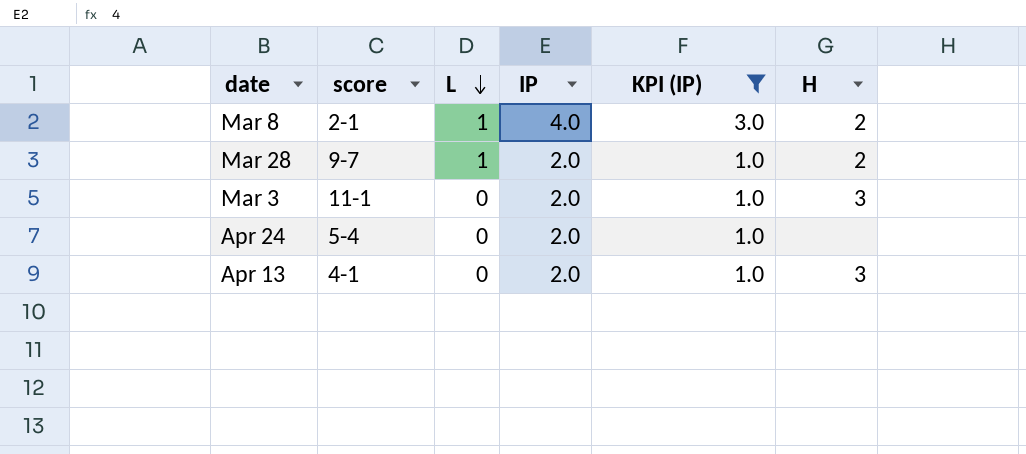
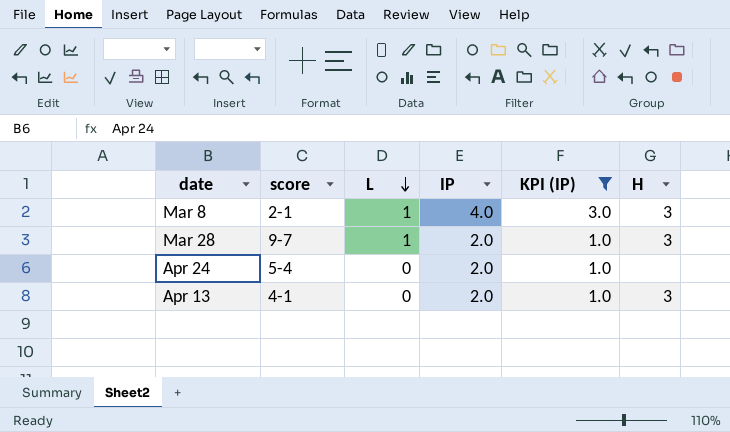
row Mar 3: 11-1 | 0 | 2.0 | 1.0 | 3 -> none
Mar 8 | H: 2 -> 3
Mar 28 | H: 2 -> 3

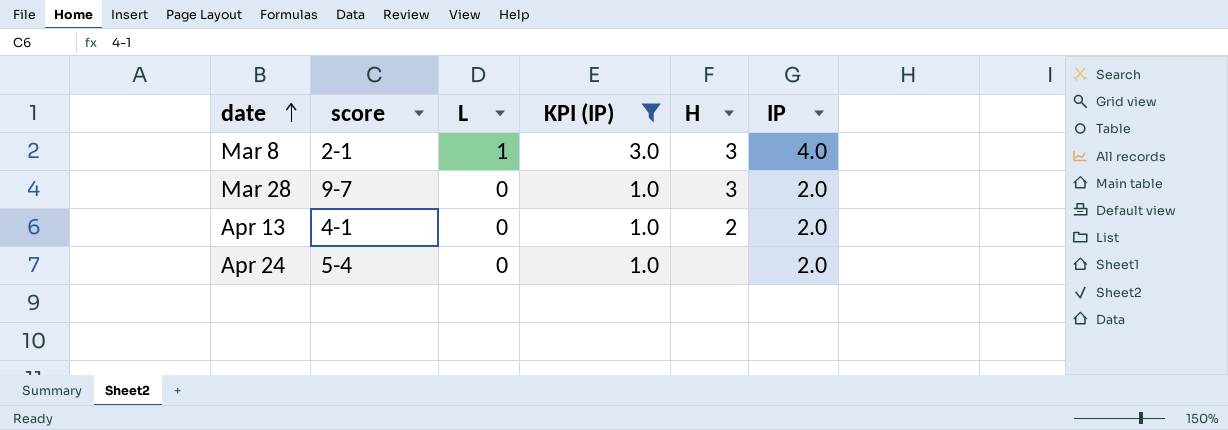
row order: L descending -> date ascending
column IP | position: 4 -> 6
Mar 28 | L: 1 -> 0
Apr 13 | H: 3 -> 2

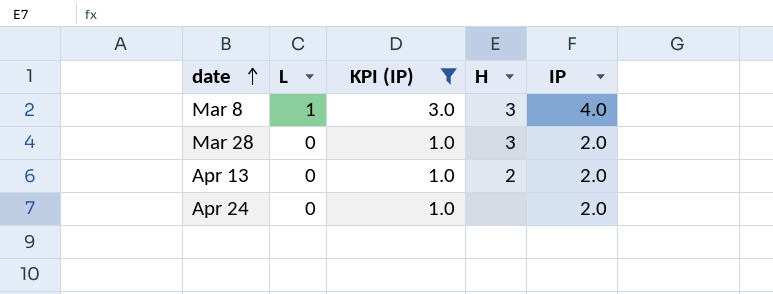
column score | position: 2 -> none

